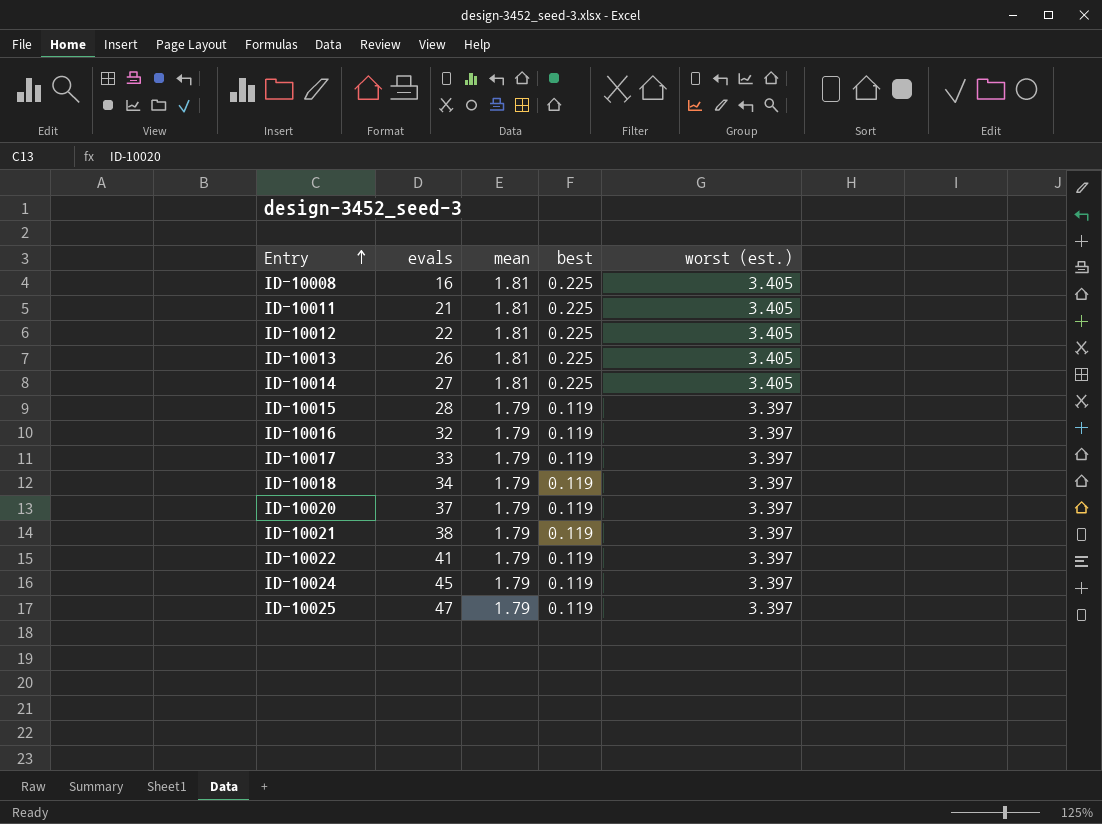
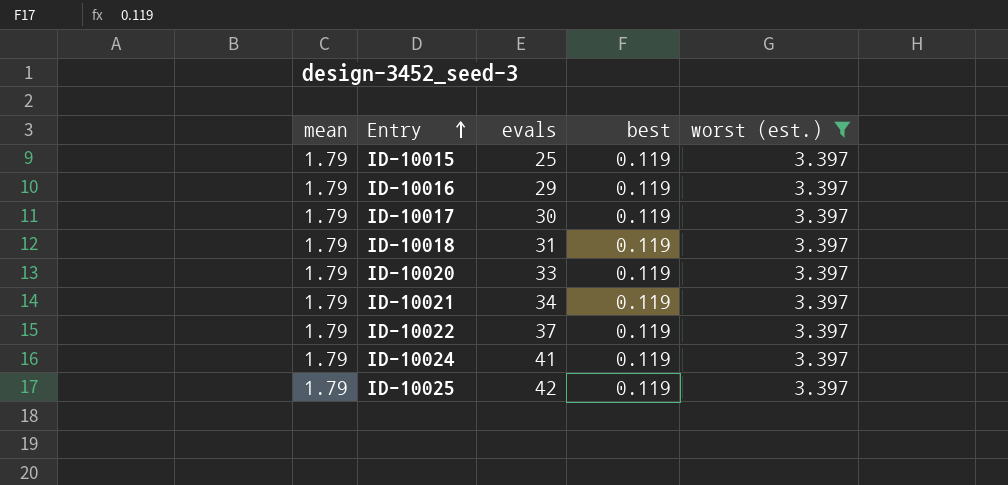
filter: none -> worst (est.) = 3.397
column mean | position: 3 -> 1
ID-10015 | evals: 28 -> 25
ID-10016 | evals: 32 -> 29
ID-10017 | evals: 33 -> 30
ID-10018 | evals: 34 -> 31
ID-10020 | evals: 37 -> 33
ID-10021 | evals: 38 -> 34
ID-10022 | evals: 41 -> 37
ID-10024 | evals: 45 -> 41
ID-10025 | evals: 47 -> 42

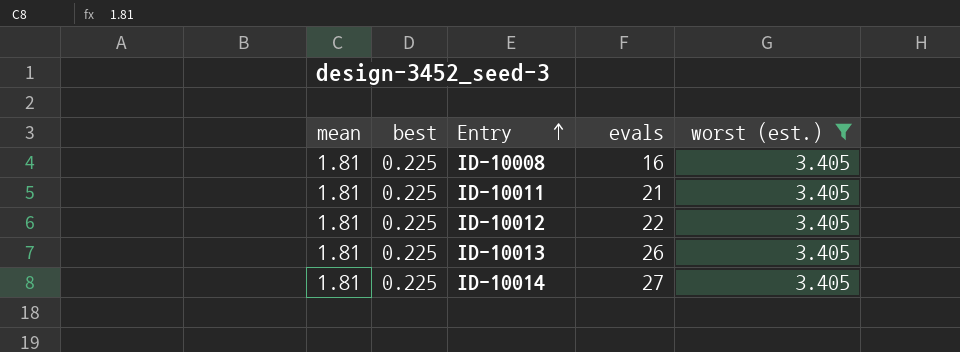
filter: worst (est.) = 3.397 -> worst (est.) = 3.405
column best | position: 4 -> 2

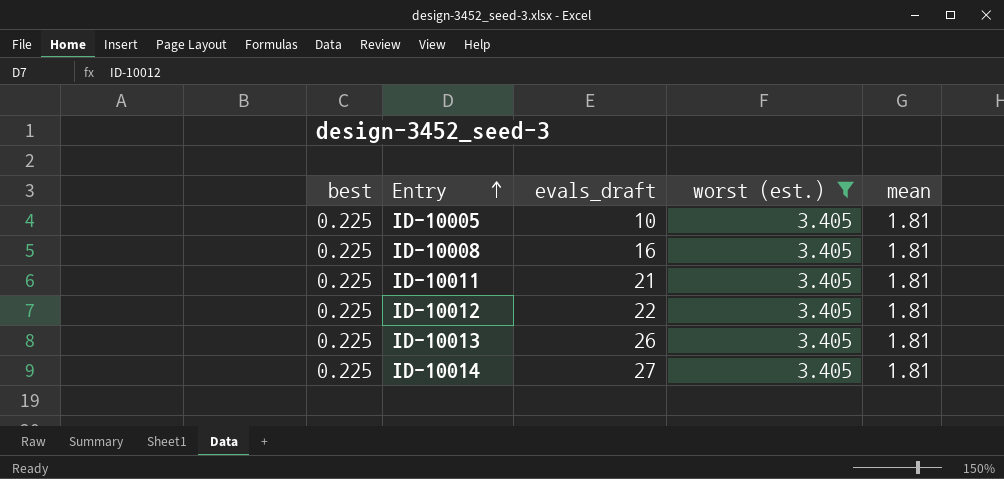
column name: evals -> evals_draft
column mean | position: 1 -> 5
row ID-10005: none -> 0.225 | 10 | 3.405 | 1.81

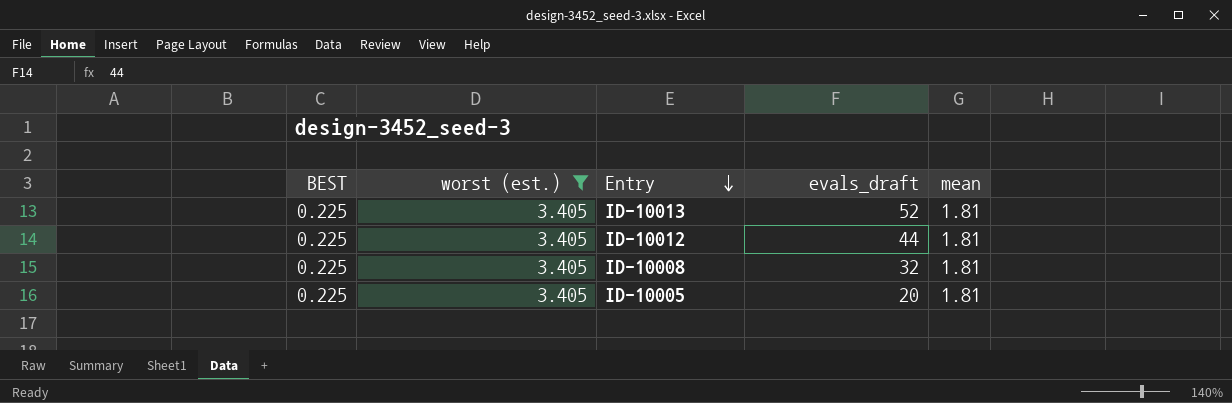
row order: Entry ascending -> Entry descending
column name: best -> BEST
column worst (est.) | position: 4 -> 2
row ID-10011: 0.225 | 21 | 3.405 | 1.81 -> none
row ID-10014: 0.225 | 27 | 3.405 | 1.81 -> none
ID-10013 | evals_draft: 26 -> 52
ID-10012 | evals_draft: 22 -> 44
ID-10008 | evals_draft: 16 -> 32
ID-10005 | evals_draft: 10 -> 20

